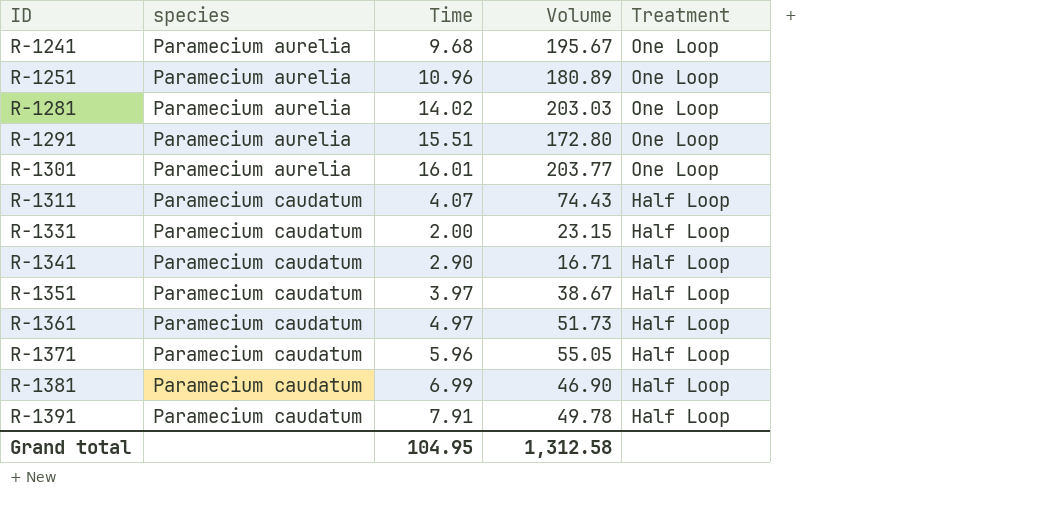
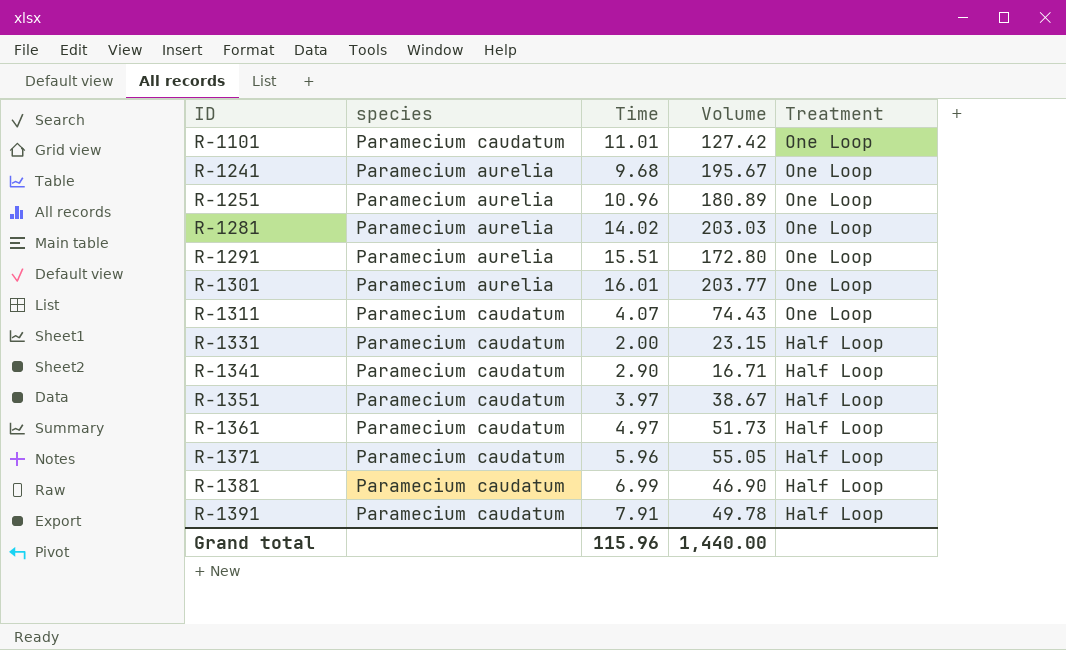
row R-1101: none -> Paramecium caudatum | 11.01 | 127.42 | One Loop
R-1311 | Treatment: Half Loop -> One Loop
Grand total | Time: 104.95 -> 115.96
Grand total | Volume: 1,312.58 -> 1,440.00

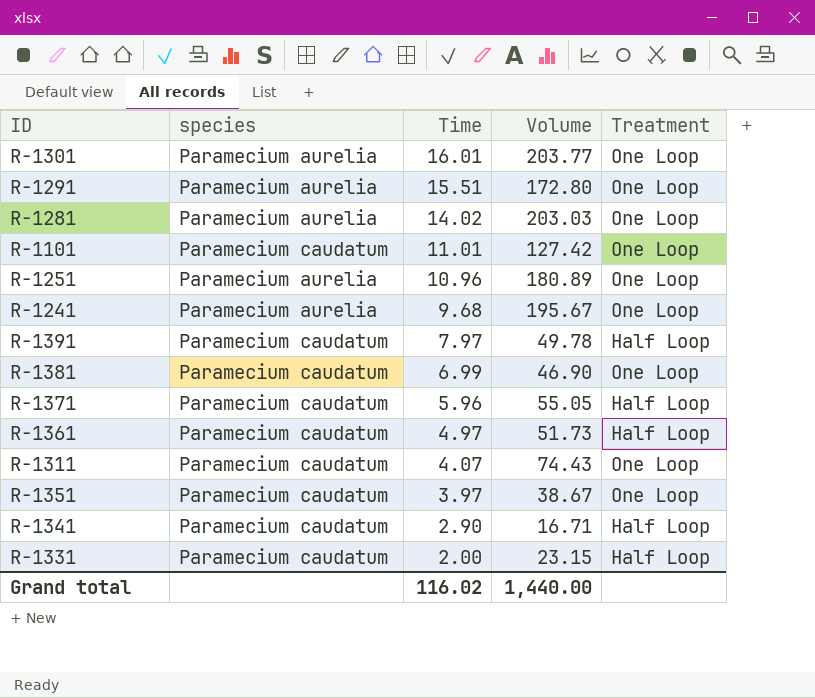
row order: ID ascending -> Time descending
R-1391 | Time: 7.91 -> 7.97
R-1381 | Treatment: Half Loop -> One Loop
R-1351 | Treatment: Half Loop -> One Loop
Grand total | Time: 115.96 -> 116.02

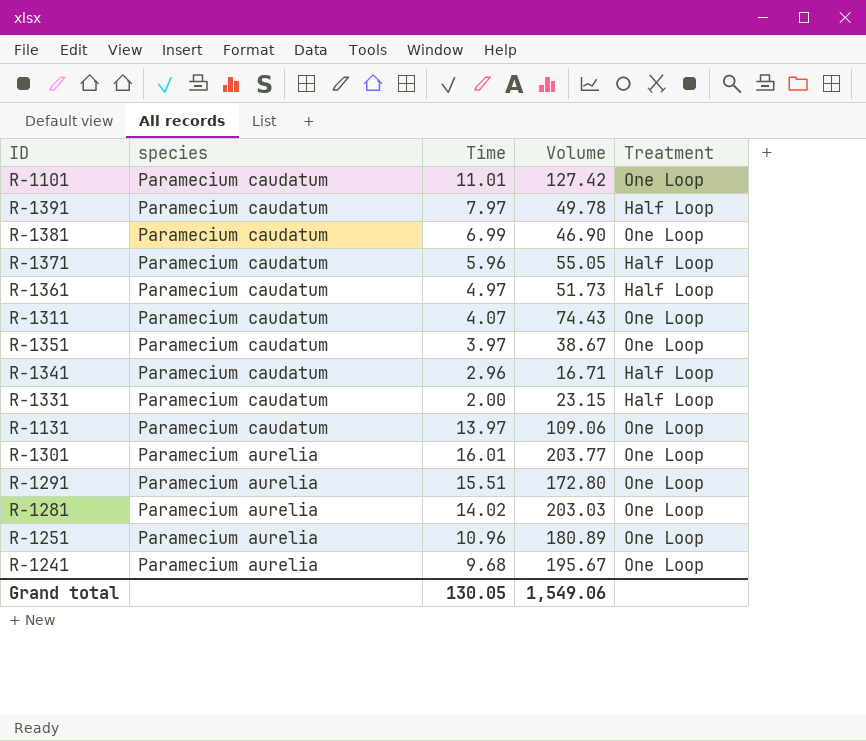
row order: Time descending -> species descending
R-1341 | Time: 2.90 -> 2.96
row R-1131: none -> Paramecium caudatum | 13.97 | 109.06 | One Loop
Grand total | Time: 116.02 -> 130.05
Grand total | Volume: 1,440.00 -> 1,549.06

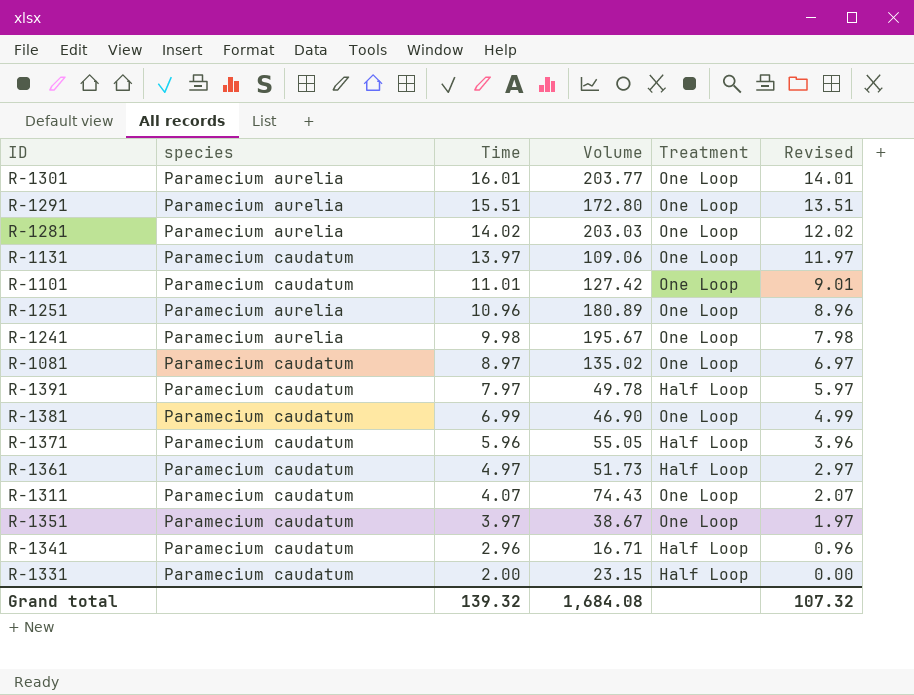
row order: species descending -> Time descending
column Revised | formula: none -> [Time] - 2
R-1241 | Time: 9.68 -> 9.98
row R-1081: none -> Paramecium caudatum | 8.97 | 135.02 | One Loop | 6.97
Grand total | Time: 130.05 -> 139.32
Grand total | Volume: 1,549.06 -> 1,684.08

